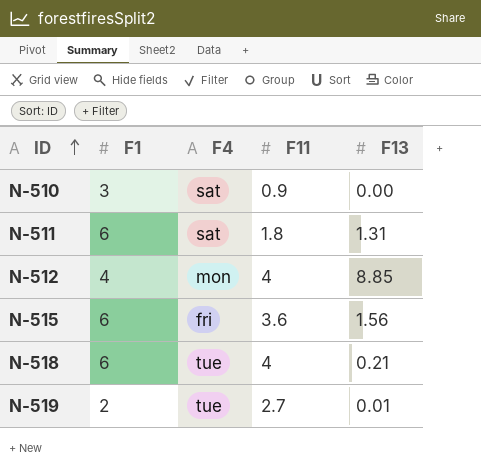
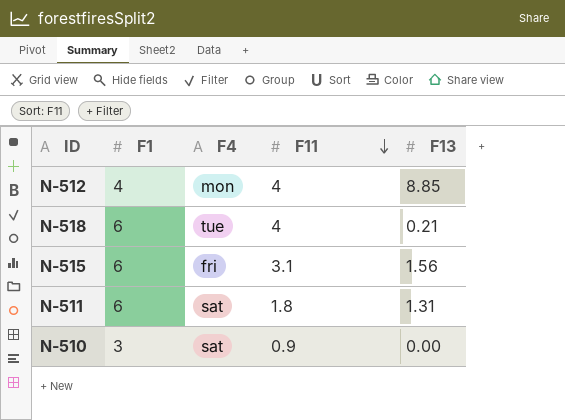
row order: ID ascending -> F11 descending
row N-519: 2 | tue | 2.7 | 0.01 -> none
N-515 | F11: 3.6 -> 3.1

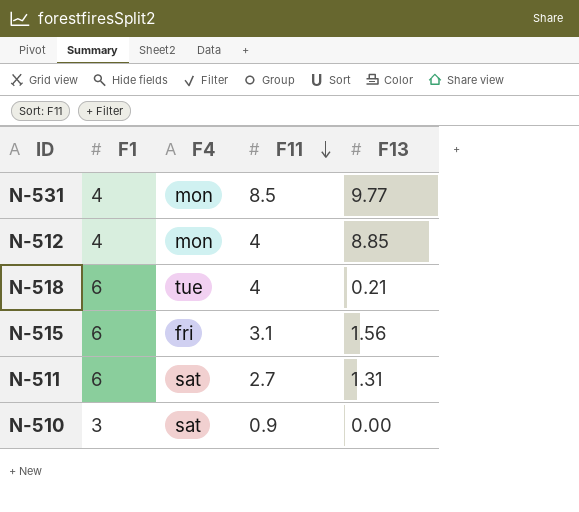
row N-531: none -> 4 | mon | 8.5 | 9.77
N-511 | F11: 1.8 -> 2.7

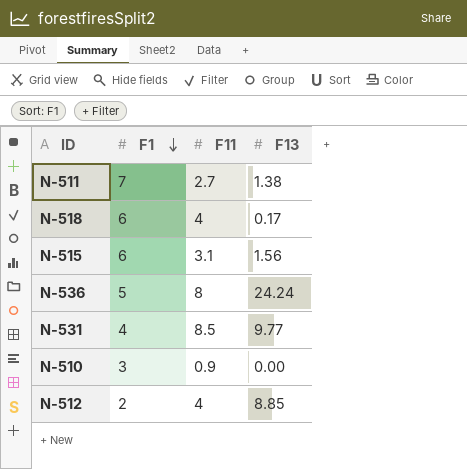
row order: F11 descending -> F1 descending
column F4 | position: 3 -> none
N-511 | F1: 6 -> 7
N-511 | F13: 1.31 -> 1.38
N-518 | F13: 0.21 -> 0.17
row N-536: none -> 5 | 8 | 24.24
N-512 | F1: 4 -> 2

